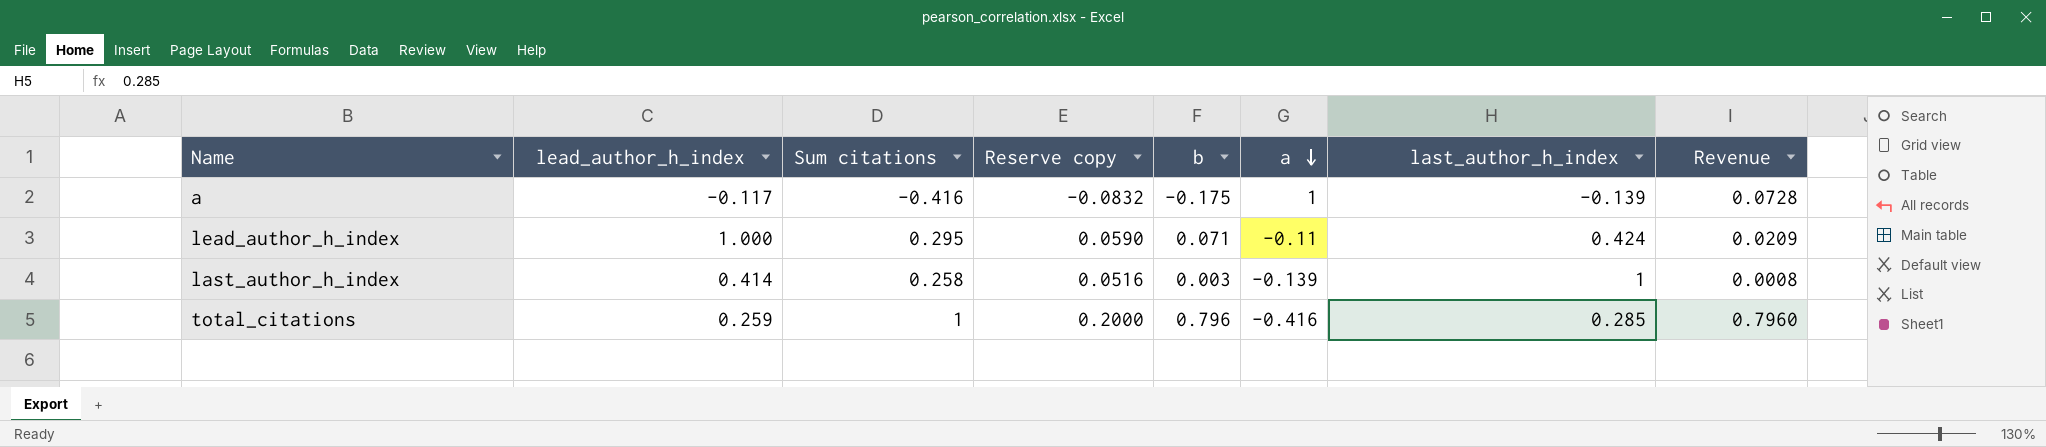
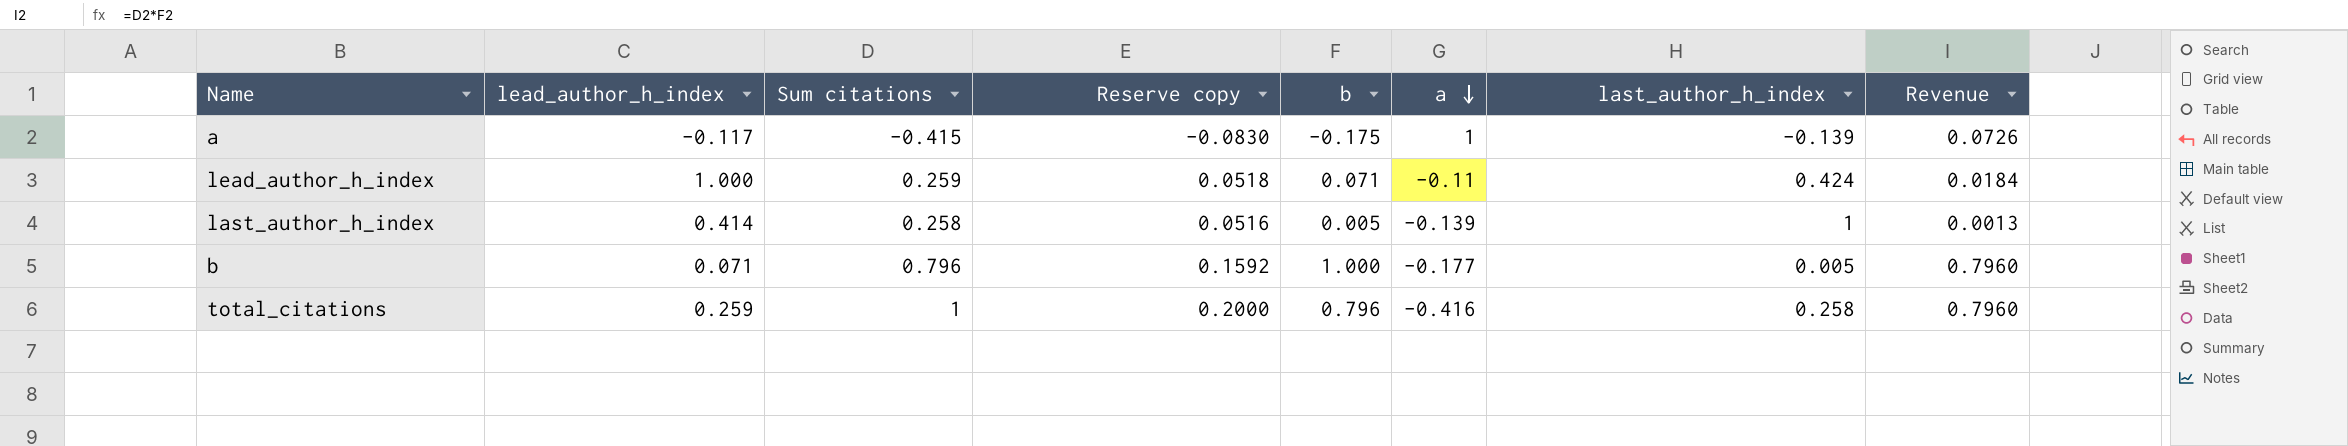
a | Sum citations: -0.416 -> -0.415
a | Reserve copy: -0.0832 -> -0.0830
a | Revenue: 0.0728 -> 0.0726
lead_author_h_index | Sum citations: 0.295 -> 0.259
lead_author_h_index | Reserve copy: 0.0590 -> 0.0518
lead_author_h_index | Revenue: 0.0209 -> 0.0184
last_author_h_index | b: 0.003 -> 0.005
last_author_h_index | Revenue: 0.0008 -> 0.0013
row b: none -> 0.071 | 0.796 | 0.1592 | 1.000 | -0.177 | 0.005 | 0.7960
total_citations | last_author_h_index: 0.285 -> 0.258

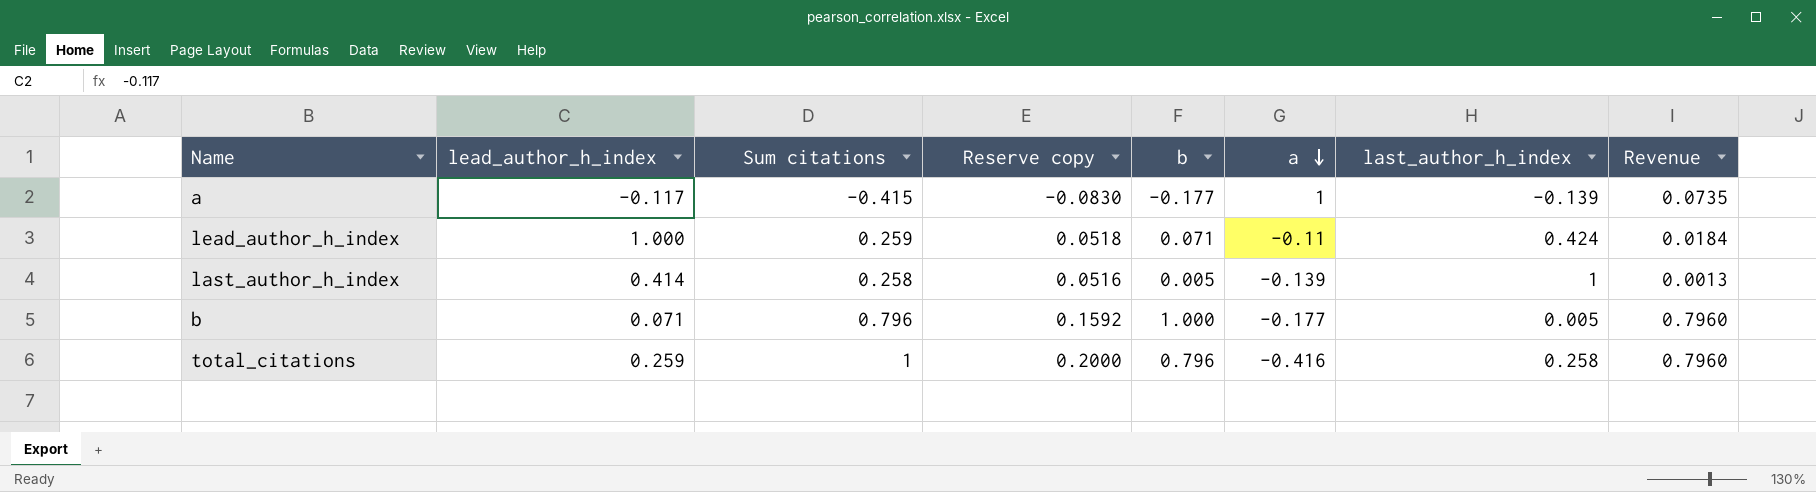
a | b: -0.175 -> -0.177
a | Revenue: 0.0726 -> 0.0735

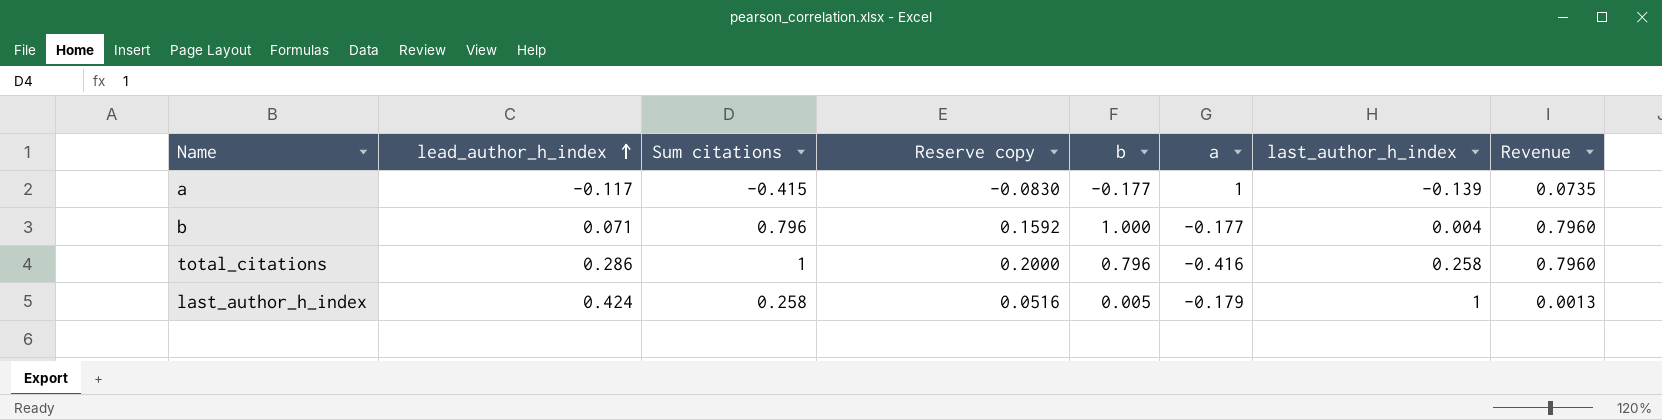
row order: a descending -> lead_author_h_index ascending
row lead_author_h_index: 1.000 | 0.259 | 0.0518 | 0.071 | -0.11 | 0.424 | 0.0184 -> none
b | last_author_h_index: 0.005 -> 0.004
total_citations | lead_author_h_index: 0.259 -> 0.286
last_author_h_index | lead_author_h_index: 0.414 -> 0.424
last_author_h_index | a: -0.139 -> -0.179

